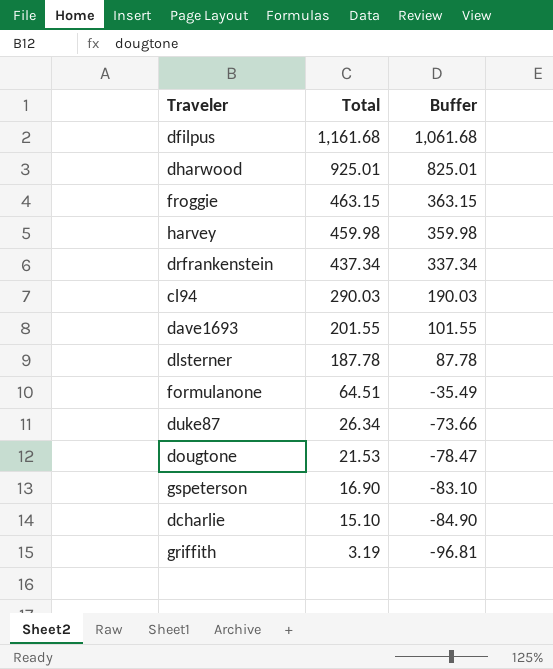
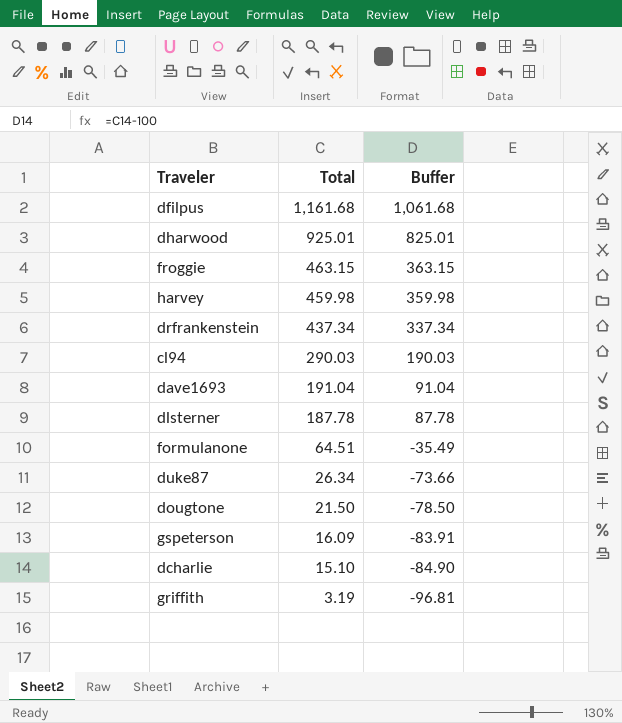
dave1693 | Total: 201.55 -> 191.04
dave1693 | Buffer: 101.55 -> 91.04
dougtone | Total: 21.53 -> 21.50
dougtone | Buffer: -78.47 -> -78.50
gspeterson | Total: 16.90 -> 16.09
gspeterson | Buffer: -83.10 -> -83.91

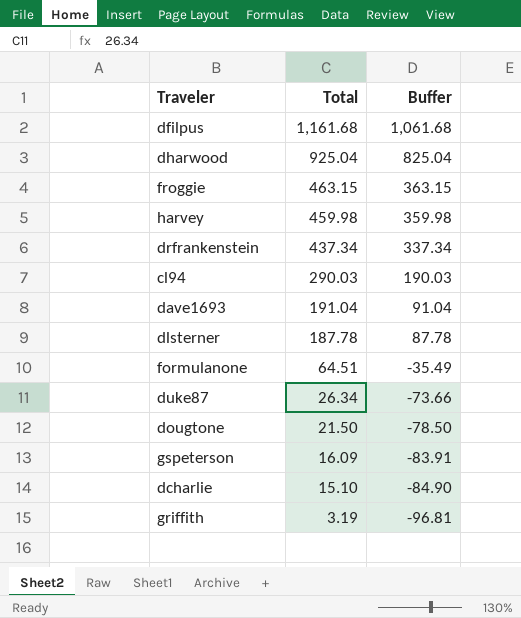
dharwood | Total: 925.01 -> 925.04
dharwood | Buffer: 825.01 -> 825.04

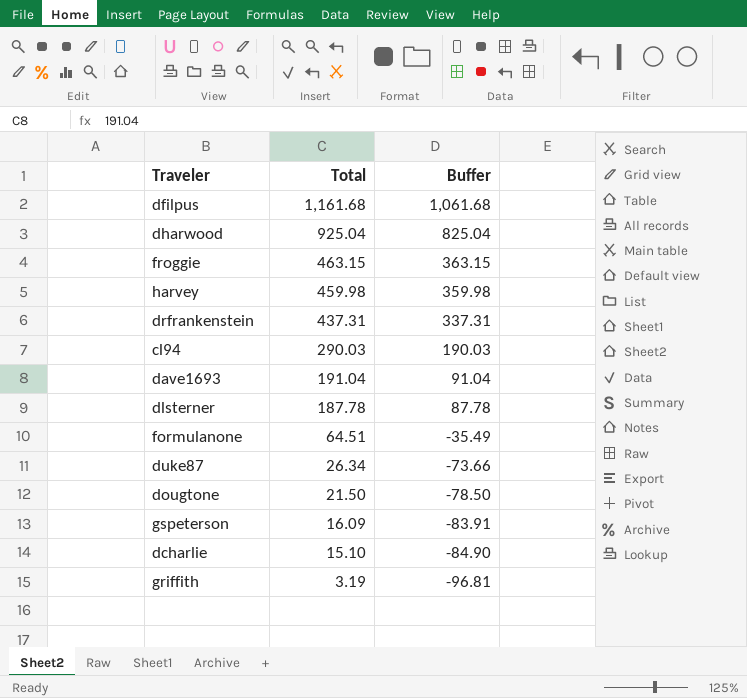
drfrankenstein | Total: 437.34 -> 437.31
drfrankenstein | Buffer: 337.34 -> 337.31

